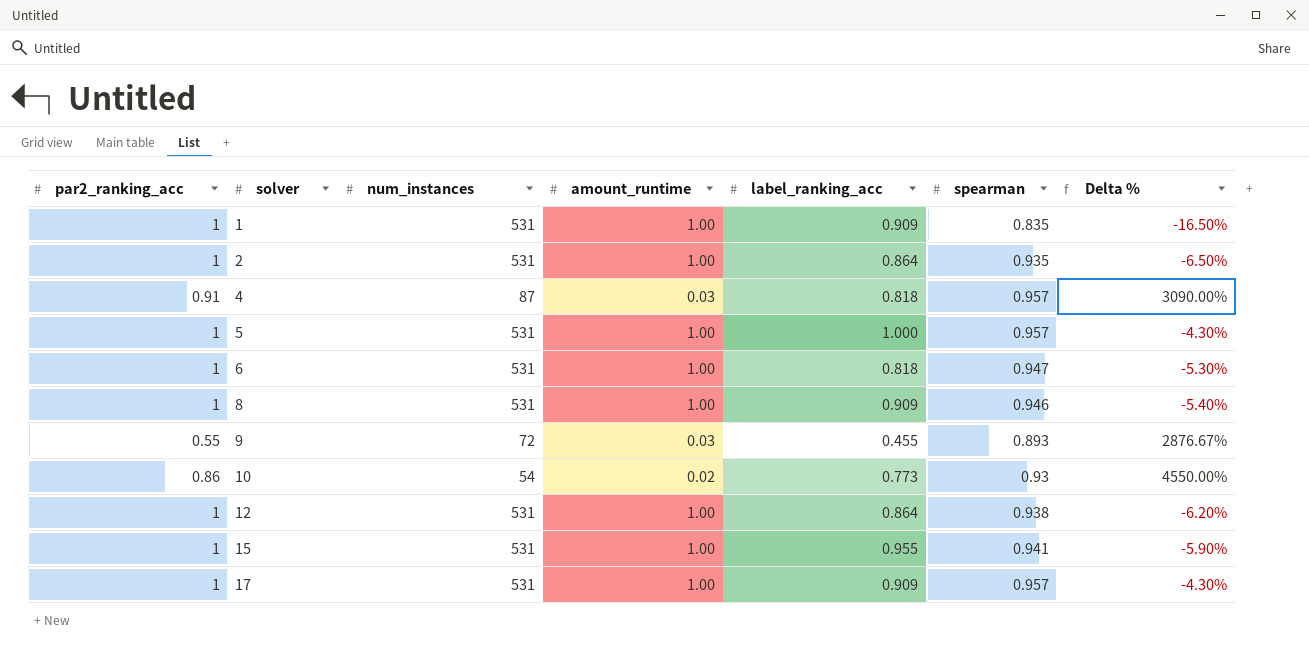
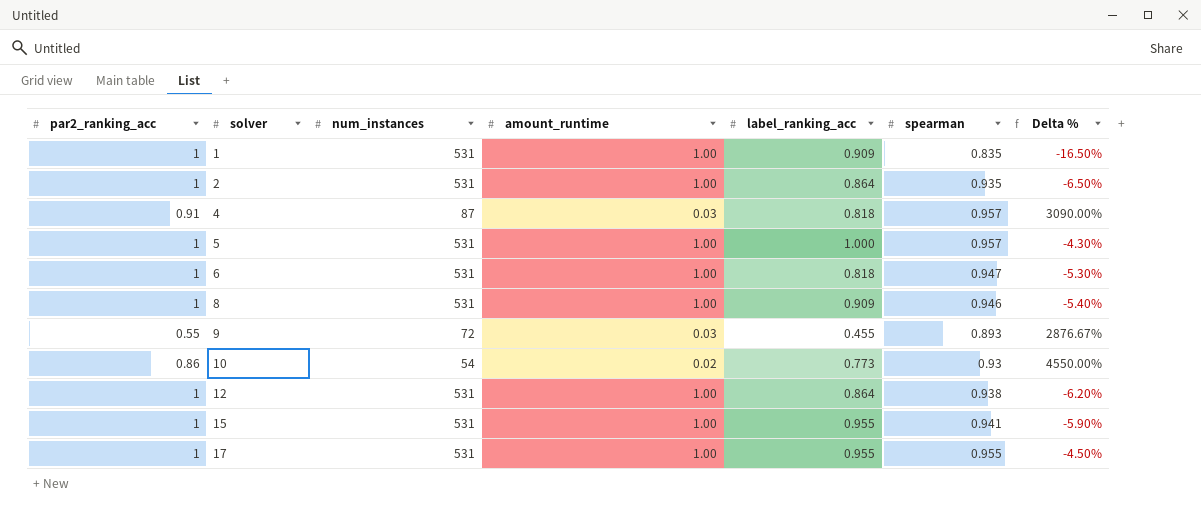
17 | label_ranking_acc: 0.909 -> 0.955
17 | spearman: 0.957 -> 0.955
17 | Delta %: -4.30% -> -4.50%

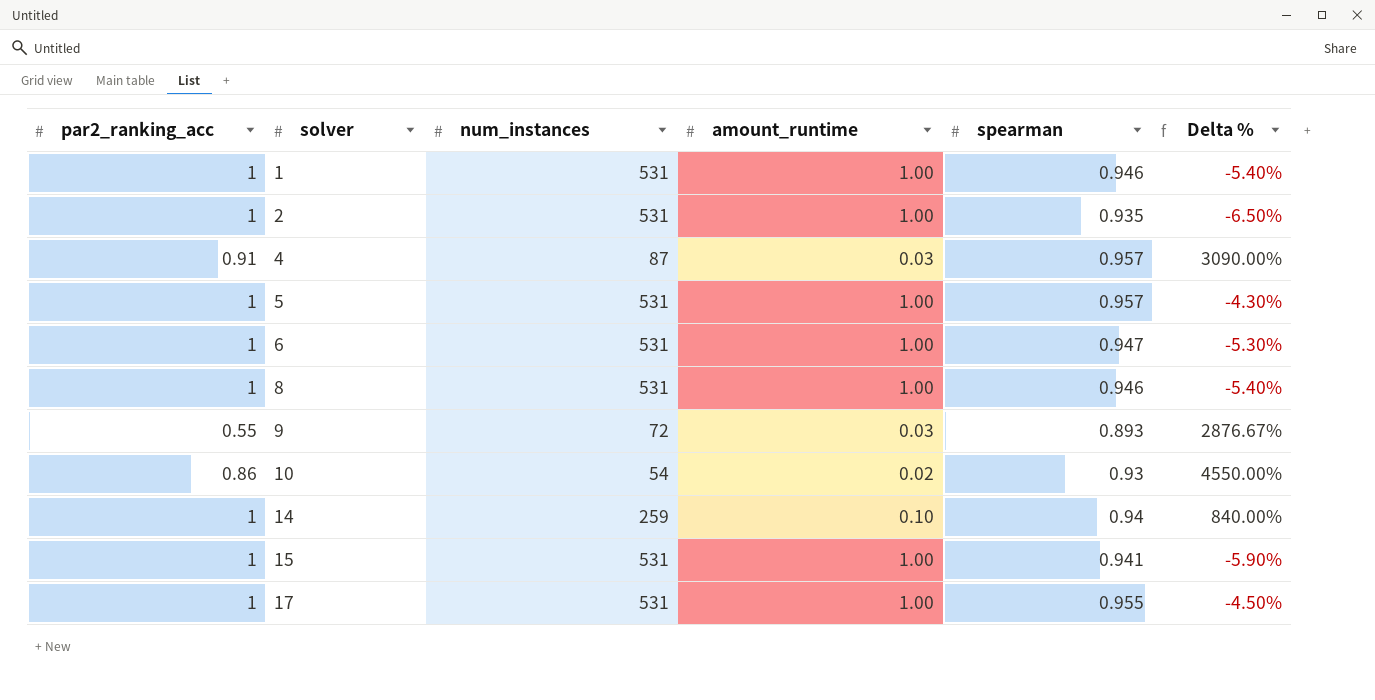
column label_ranking_acc | position: 5 -> none
row 12: 1 | 531 | 1.00 | 0.864 | 0.938 | -6.20% -> none
1 | spearman: 0.835 -> 0.946
1 | Delta %: -16.50% -> -5.40%
row 14: none -> 1 | 259 | 0.10 | 0.94 | 840.00%

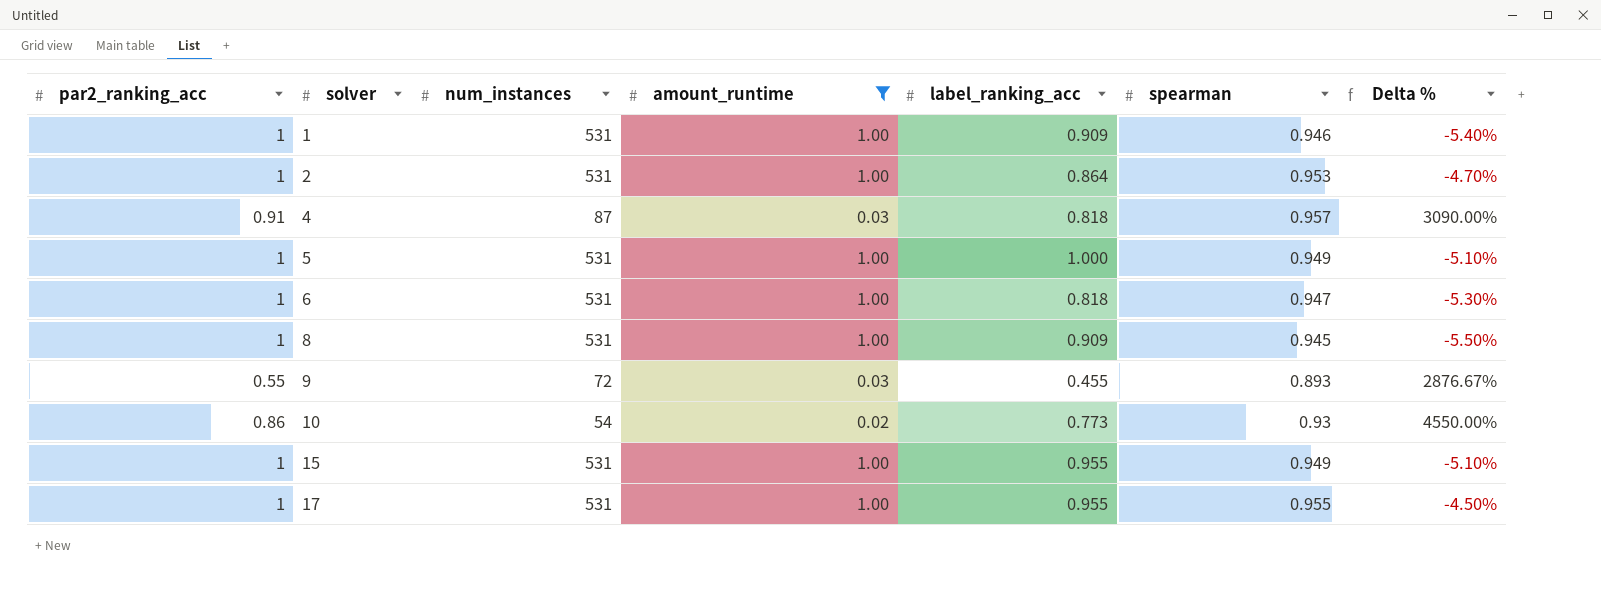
filter: none -> amount_runtime != 0.10
column label_ranking_acc | position: none -> 5
2 | spearman: 0.935 -> 0.953
2 | Delta %: -6.50% -> -4.70%
5 | spearman: 0.957 -> 0.949
5 | Delta %: -4.30% -> -5.10%
8 | spearman: 0.946 -> 0.945
8 | Delta %: -5.40% -> -5.50%
15 | spearman: 0.941 -> 0.949
15 | Delta %: -5.90% -> -5.10%

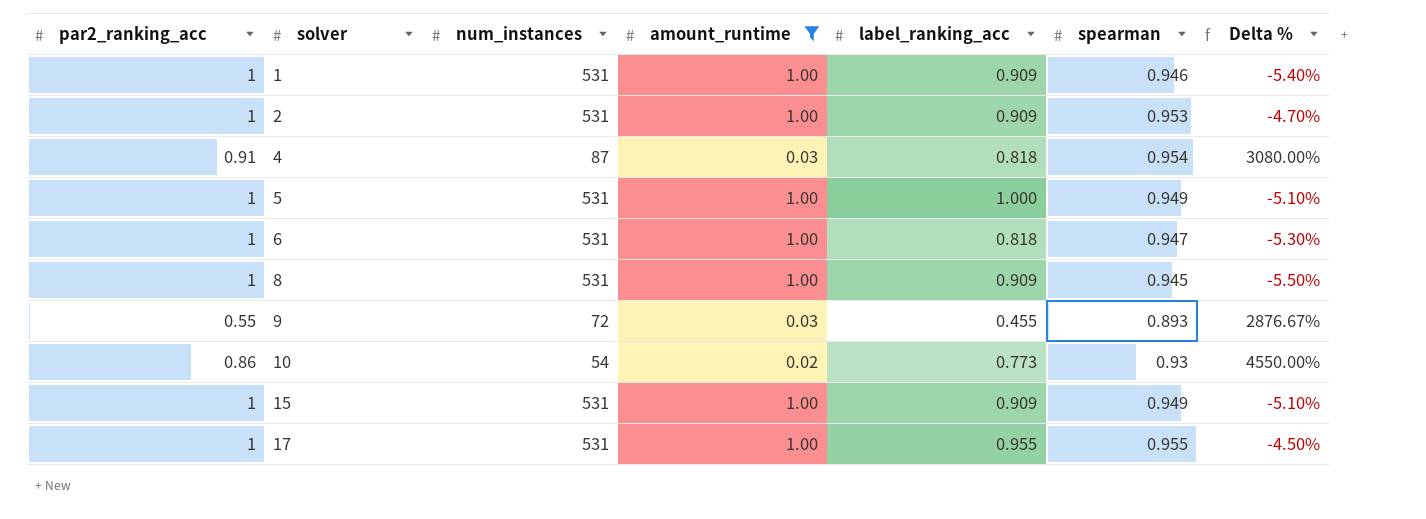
2 | label_ranking_acc: 0.864 -> 0.909
4 | spearman: 0.957 -> 0.954
4 | Delta %: 3090.00% -> 3080.00%
15 | label_ranking_acc: 0.955 -> 0.909

